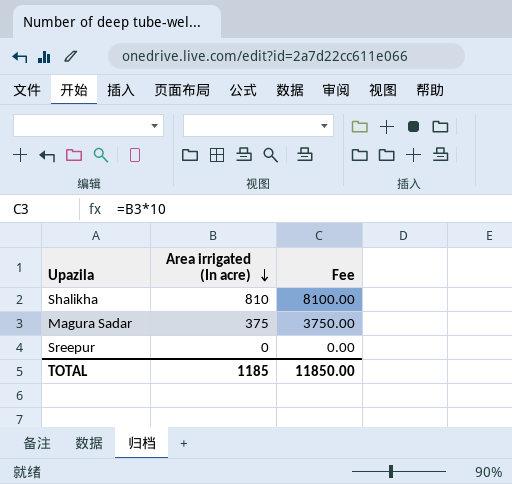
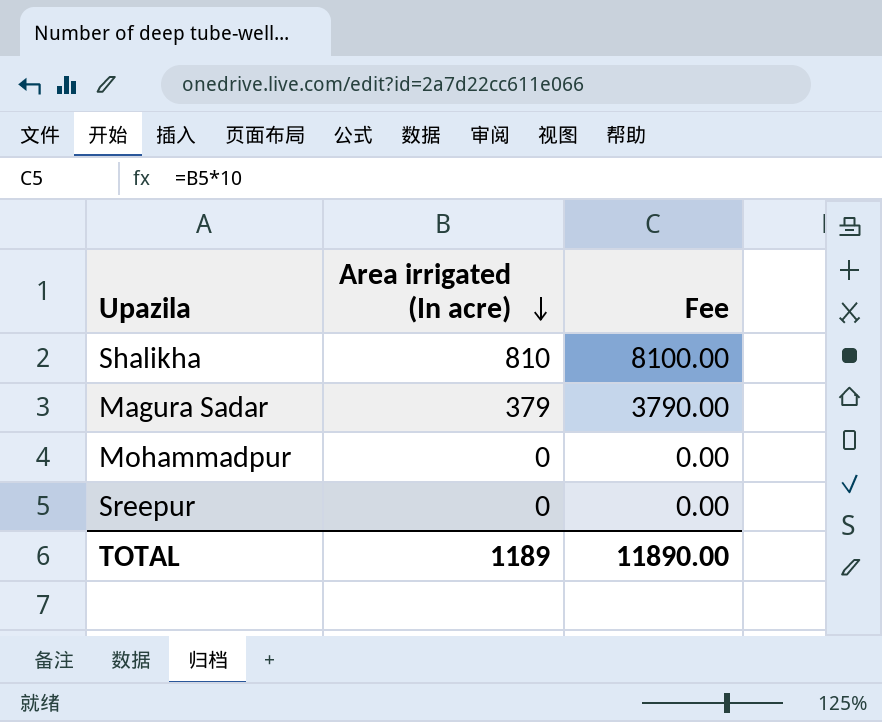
Magura Sadar | Area irrigated (In acre): 375 -> 379
Magura Sadar | Fee: 3750.00 -> 3790.00
row Mohammadpur: none -> 0 | 0.00
TOTAL | Area irrigated (In acre): 1185 -> 1189
TOTAL | Fee: 11850.00 -> 11890.00

